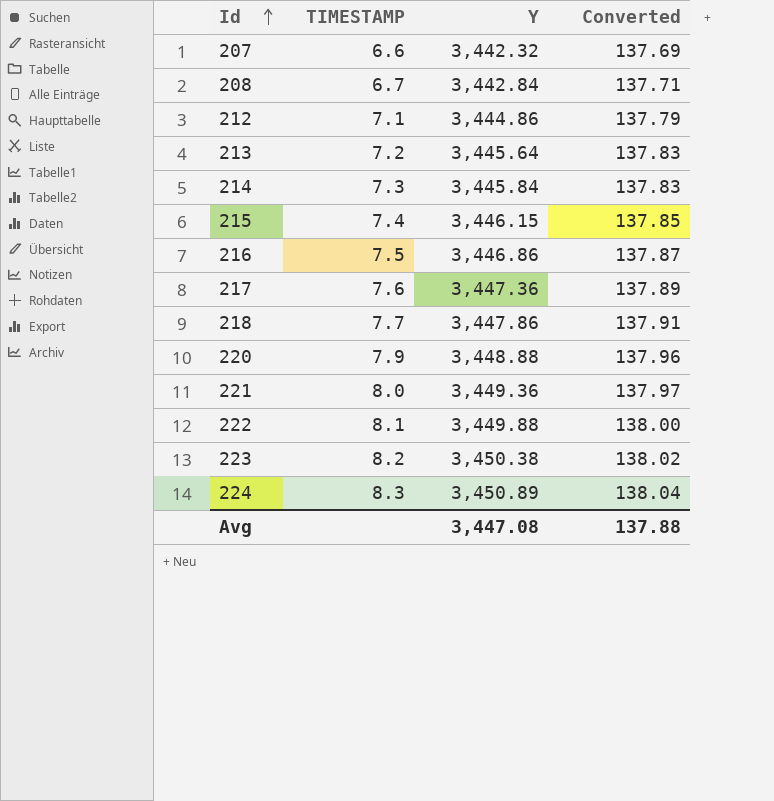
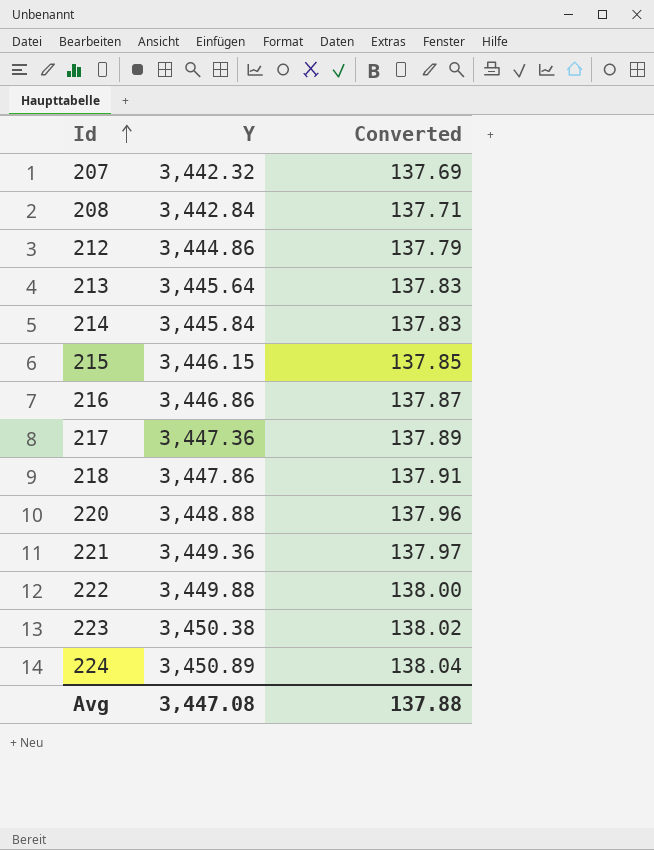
column TIMESTAMP | position: 2 -> none

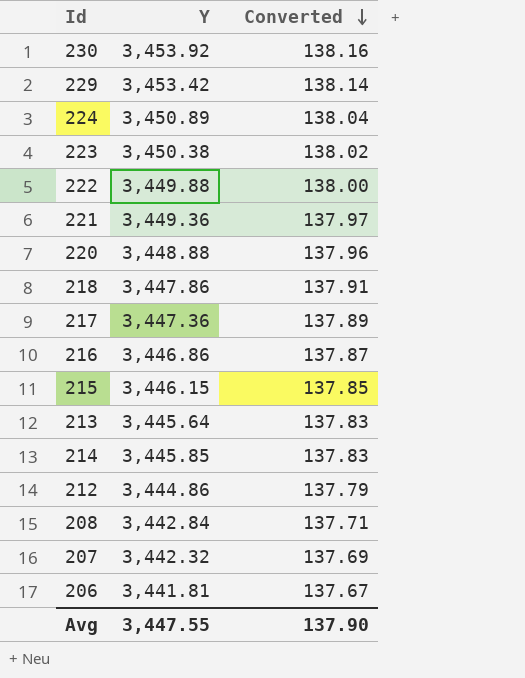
row order: Id ascending -> Converted descending
row 230: none -> 3,453.92 | 138.16
row 229: none -> 3,453.42 | 138.14
214 | Y: 3,445.84 -> 3,445.85
row 206: none -> 3,441.81 | 137.67
Avg | Y: 3,447.08 -> 3,447.55
Avg | Converted: 137.88 -> 137.90

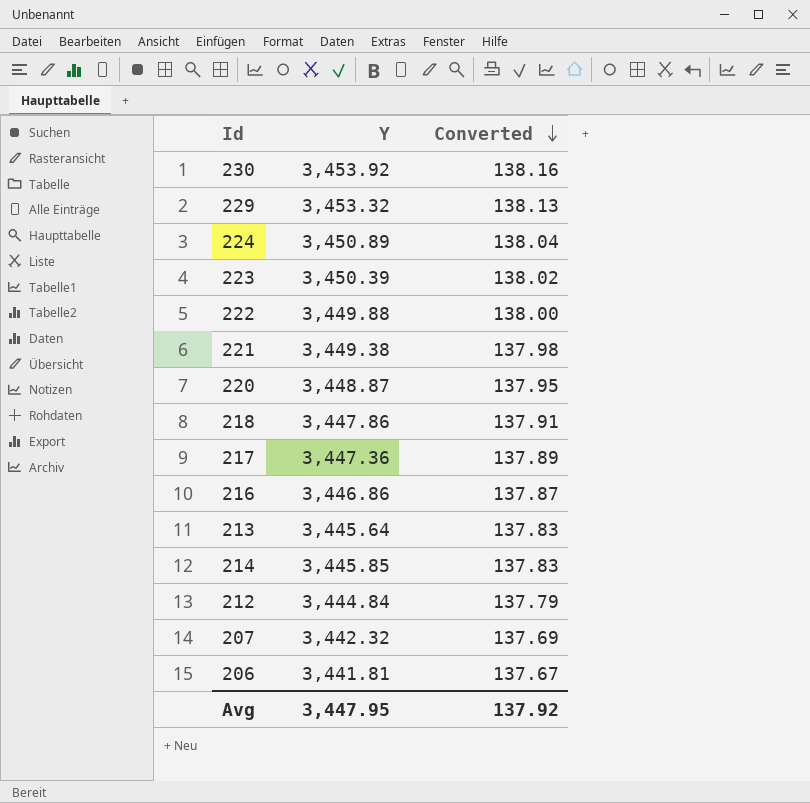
row 215: 3,446.15 | 137.85 -> none
row 208: 3,442.84 | 137.71 -> none
229 | Y: 3,453.42 -> 3,453.32
229 | Converted: 138.14 -> 138.13
223 | Y: 3,450.38 -> 3,450.39
221 | Y: 3,449.36 -> 3,449.38
221 | Converted: 137.97 -> 137.98
220 | Y: 3,448.88 -> 3,448.87
220 | Converted: 137.96 -> 137.95
212 | Y: 3,444.86 -> 3,444.84
Avg | Y: 3,447.55 -> 3,447.95
Avg | Converted: 137.90 -> 137.92

